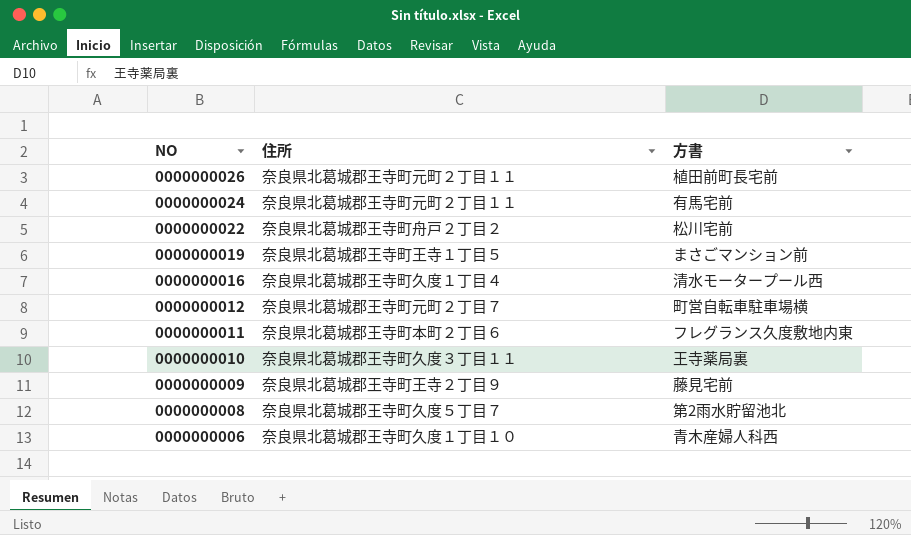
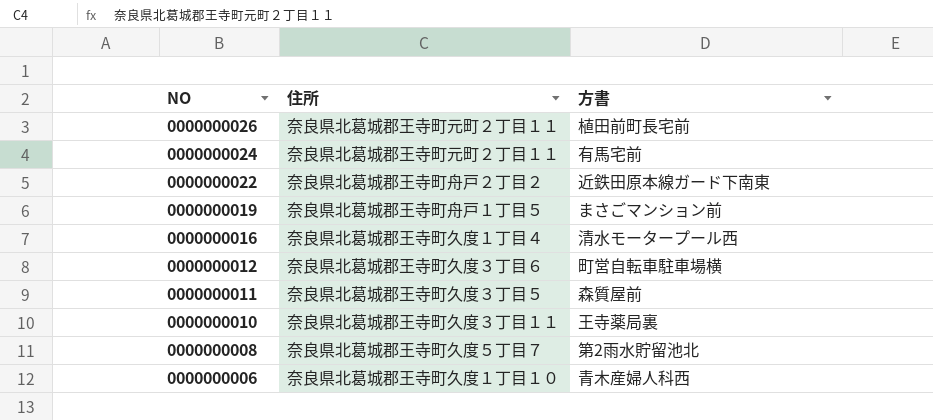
row 0000000009: 奈良県北葛城郡王寺町王寺２丁目９ | 藤見宅前 -> none
0000000022 | 方書: 松川宅前 -> 近鉄田原本線ガード下南東
0000000019 | 住所: 奈良県北葛城郡王寺町王寺１丁目５ -> 奈良県北葛城郡王寺町舟戸１丁目５
0000000012 | 住所: 奈良県北葛城郡王寺町元町２丁目７ -> 奈良県北葛城郡王寺町久度３丁目６
0000000011 | 住所: 奈良県北葛城郡王寺町本町２丁目６ -> 奈良県北葛城郡王寺町久度３丁目５
0000000011 | 方書: フレグランス久度敷地内東 -> 森質屋前

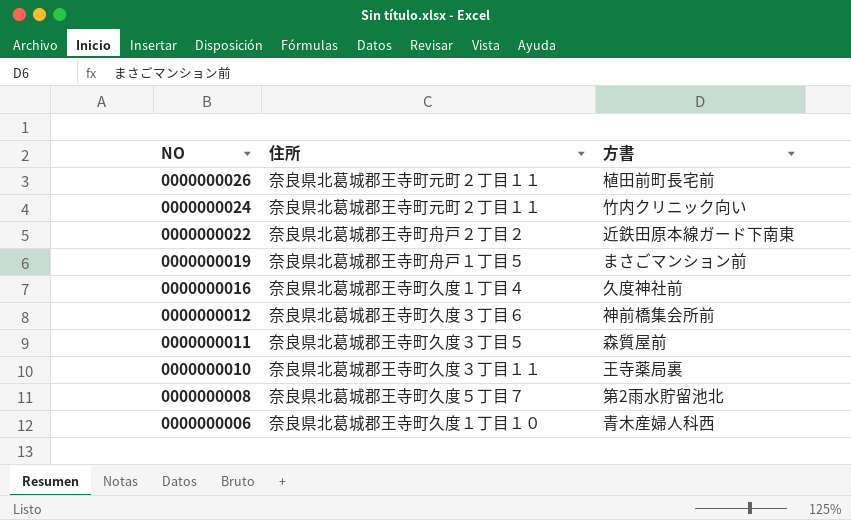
0000000024 | 方書: 有馬宅前 -> 竹内クリニック向い
0000000016 | 方書: 清水モータープール西 -> 久度神社前
0000000012 | 方書: 町営自転車駐車場横 -> 神前橋集会所前

